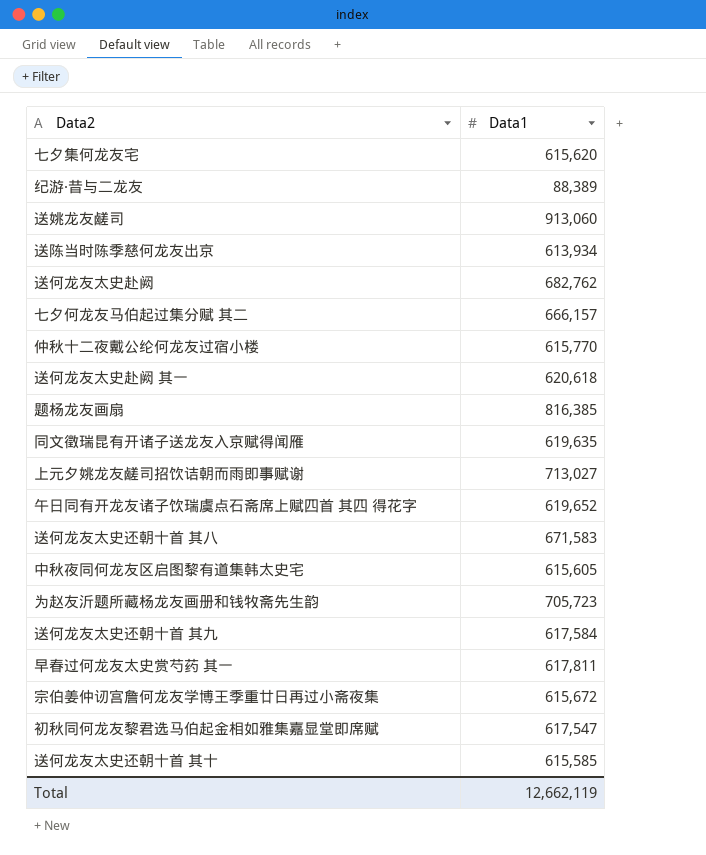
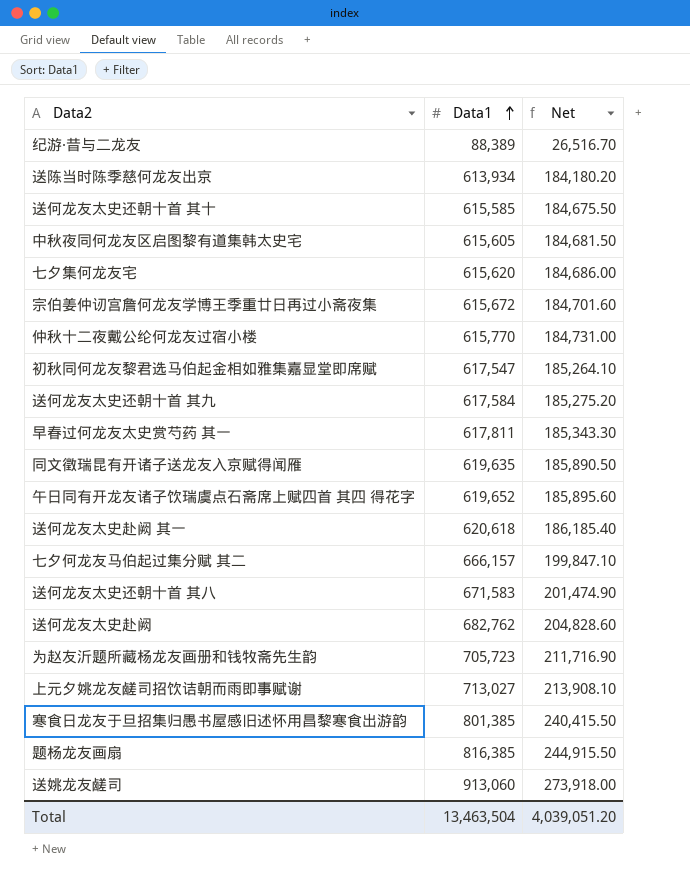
row order: none -> Data1 ascending
column Net | formula: none -> [Data1] * 0.3
row 寒食日龙友于旦招集归愚书屋感旧述怀用昌黎寒食出游韵: none -> 801,385 | 240,415.50
Total | Data1: 12,662,119 -> 13,463,504

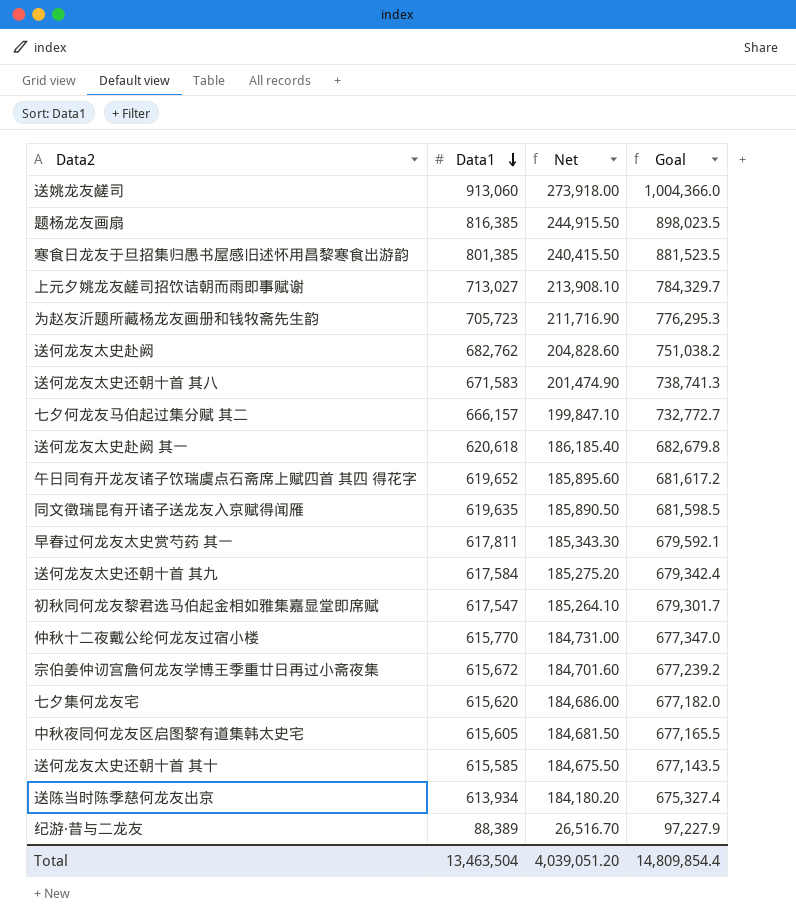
row order: Data1 ascending -> Data1 descending
column Goal | formula: none -> [Data1] * 1.1

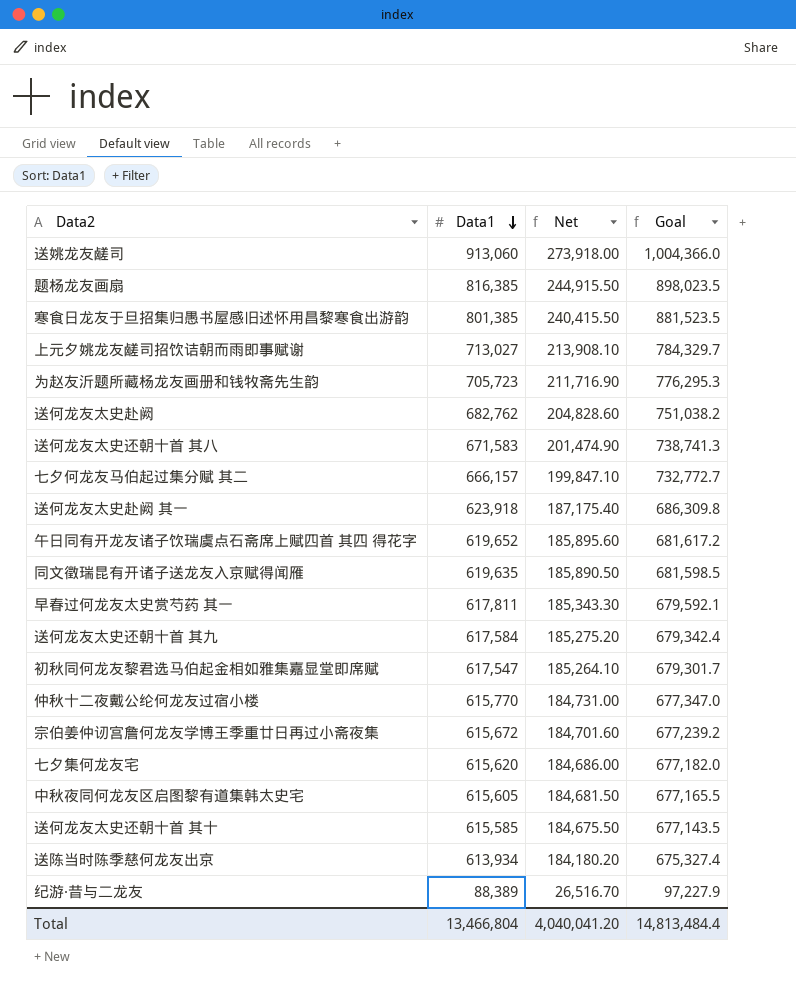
送何龙友太史赴阙 其一 | Data1: 620,618 -> 623,918
送何龙友太史赴阙 其一 | Net: 186,185.40 -> 187,175.40
送何龙友太史赴阙 其一 | Goal: 682,679.8 -> 686,309.8
Total | Data1: 13,463,504 -> 13,466,804
Total | Net: 4,039,051.20 -> 4,040,041.20
Total | Goal: 14,809,854.4 -> 14,813,484.4

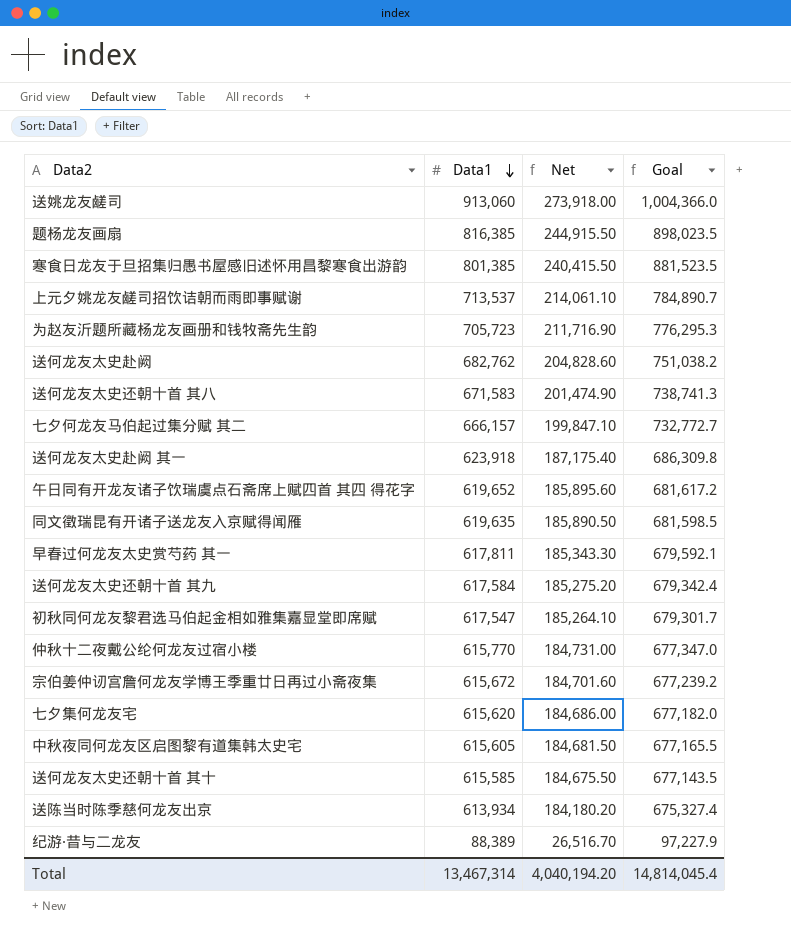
上元夕姚龙友鹾司招饮诘朝而雨即事赋谢 | Data1: 713,027 -> 713,537
上元夕姚龙友鹾司招饮诘朝而雨即事赋谢 | Net: 213,908.10 -> 214,061.10
上元夕姚龙友鹾司招饮诘朝而雨即事赋谢 | Goal: 784,329.7 -> 784,890.7
Total | Data1: 13,466,804 -> 13,467,314
Total | Net: 4,040,041.20 -> 4,040,194.20
Total | Goal: 14,813,484.4 -> 14,814,045.4

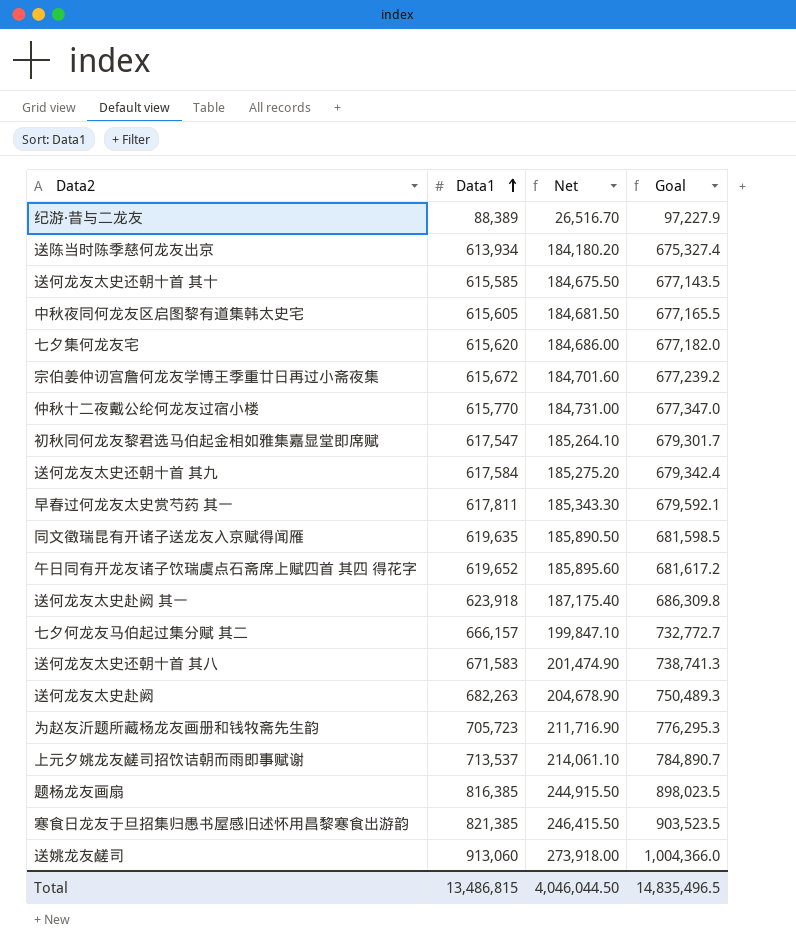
row order: Data1 descending -> Data1 ascending
送何龙友太史赴阙 | Data1: 682,762 -> 682,263
送何龙友太史赴阙 | Net: 204,828.60 -> 204,678.90
送何龙友太史赴阙 | Goal: 751,038.2 -> 750,489.3
寒食日龙友于旦招集归愚书屋感旧述怀用昌黎寒食出游韵 | Data1: 801,385 -> 821,385
寒食日龙友于旦招集归愚书屋感旧述怀用昌黎寒食出游韵 | Net: 240,415.50 -> 246,415.50
寒食日龙友于旦招集归愚书屋感旧述怀用昌黎寒食出游韵 | Goal: 881,523.5 -> 903,523.5
Total | Data1: 13,467,314 -> 13,486,815
Total | Net: 4,040,194.20 -> 4,046,044.50
Total | Goal: 14,814,045.4 -> 14,835,496.5

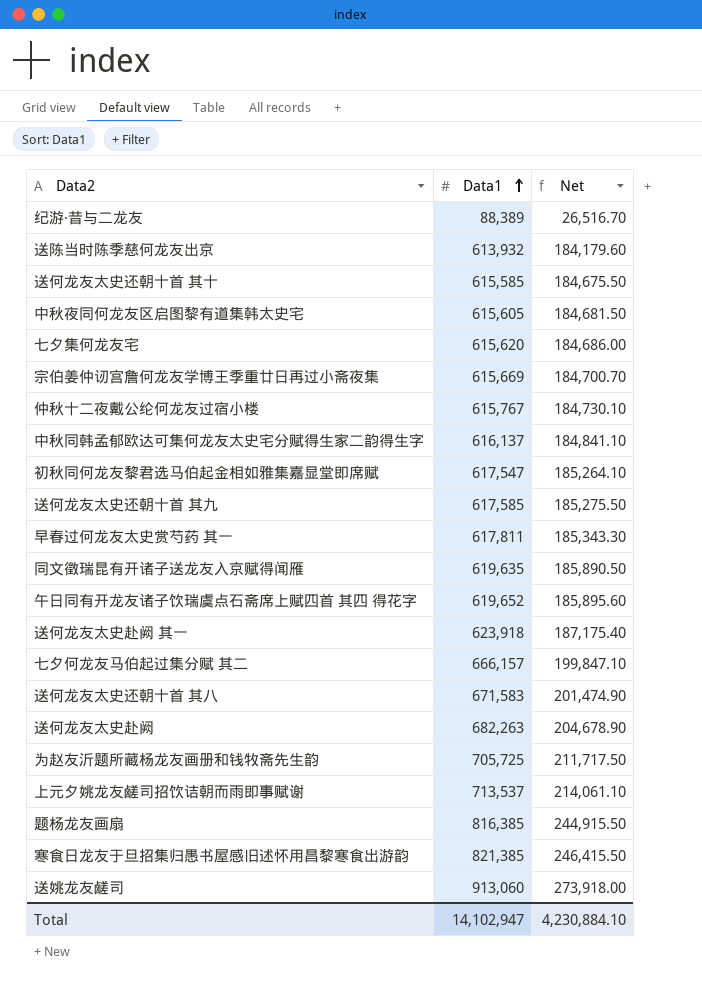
column Goal | formula: [Data1] * 1.1 -> none
送陈当时陈季慈何龙友出京 | Data1: 613,934 -> 613,932
送陈当时陈季慈何龙友出京 | Net: 184,180.20 -> 184,179.60
宗伯姜仲讱宫詹何龙友学博王季重廿日再过小斋夜集 | Data1: 615,672 -> 615,669
宗伯姜仲讱宫詹何龙友学博王季重廿日再过小斋夜集 | Net: 184,701.60 -> 184,700.70
仲秋十二夜戴公纶何龙友过宿小楼 | Data1: 615,770 -> 615,767
仲秋十二夜戴公纶何龙友过宿小楼 | Net: 184,731.00 -> 184,730.10
row 中秋同韩孟郁欧达可集何龙友太史宅分赋得生家二韵得生字: none -> 616,137 | 184,841.10
送何龙友太史还朝十首 其九 | Data1: 617,584 -> 617,585
送何龙友太史还朝十首 其九 | Net: 185,275.20 -> 185,275.50
为赵友沂题所藏杨龙友画册和钱牧斋先生韵 | Data1: 705,723 -> 705,725
为赵友沂题所藏杨龙友画册和钱牧斋先生韵 | Net: 211,716.90 -> 211,717.50
Total | Data1: 13,486,815 -> 14,102,947
Total | Net: 4,046,044.50 -> 4,230,884.10

